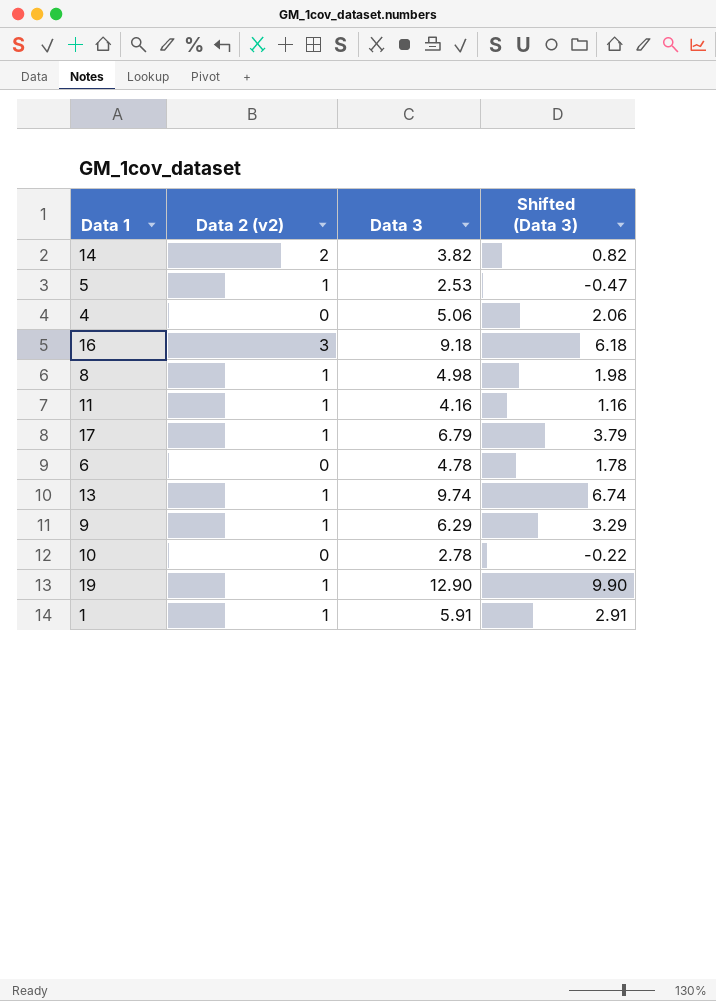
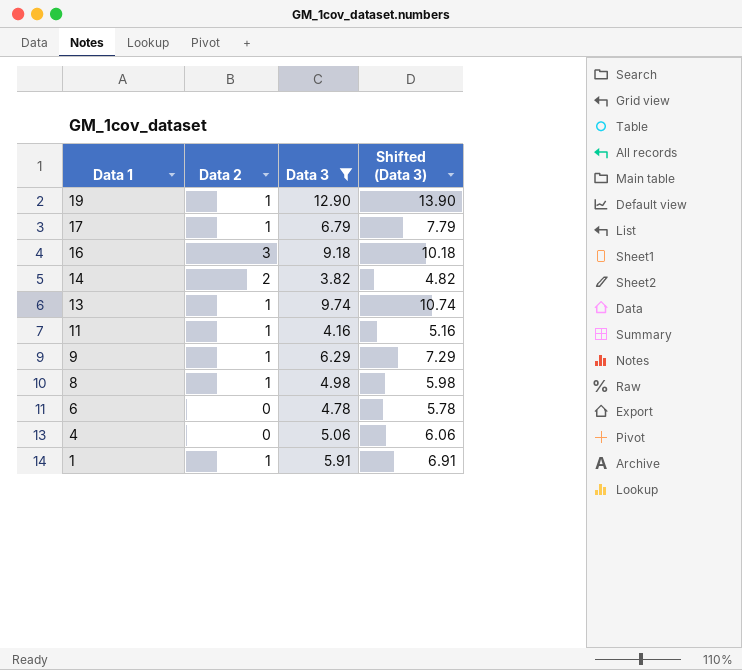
filter: none -> Data 3 >= 3.82
row order: none -> Data 1 descending
column name: Data 2 (v2) -> Data 2
column Shifted (Data 3) | formula: [Data 3] - 3 -> [Data 3] + 1

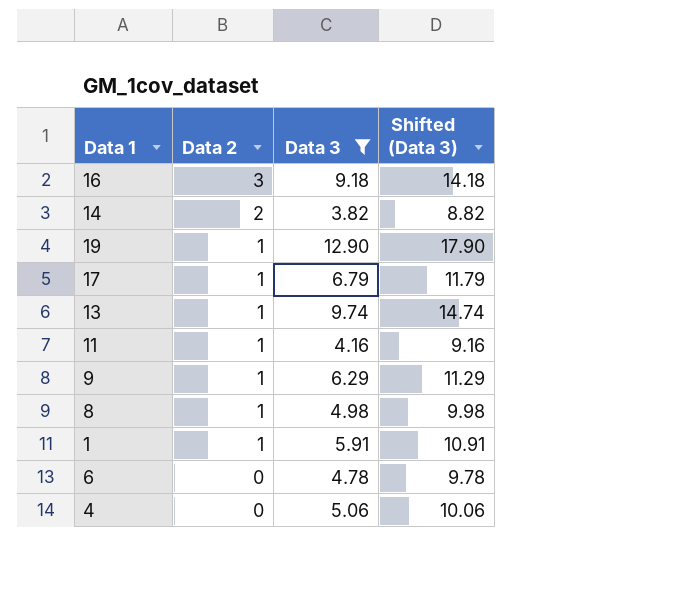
row order: Data 1 descending -> Data 2 descending
column Shifted (Data 3) | formula: [Data 3] + 1 -> [Data 3] + 5

